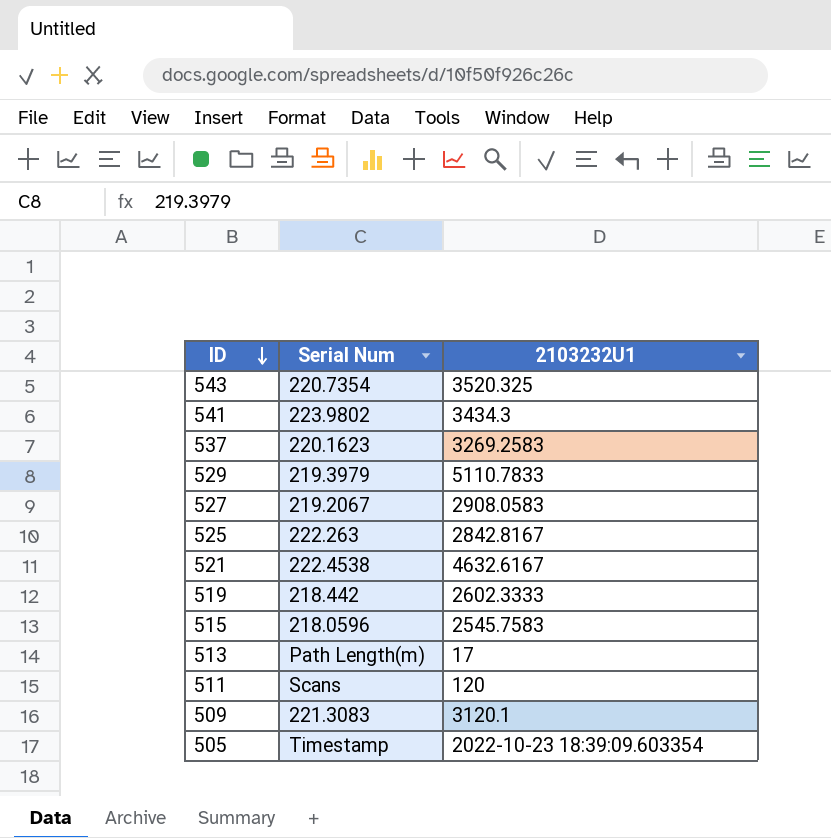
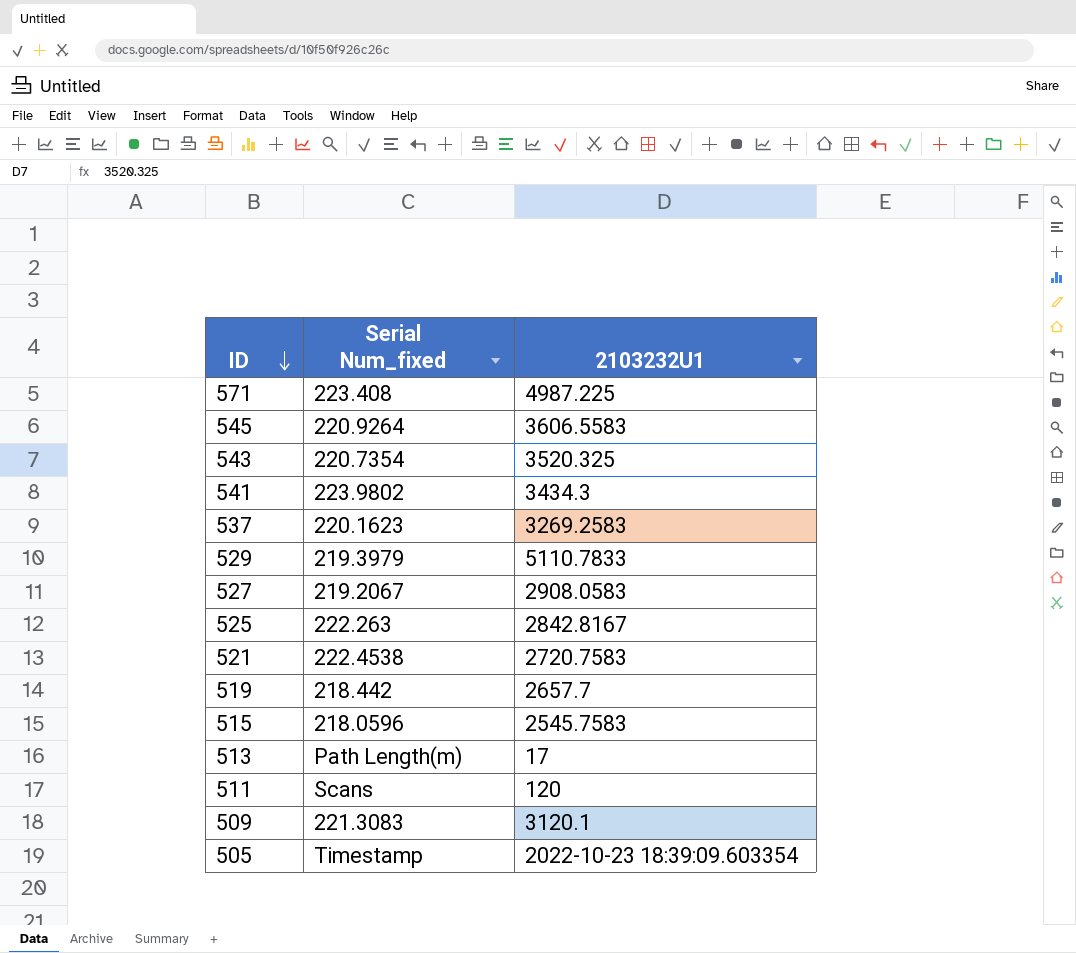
column name: Serial Num -> Serial Num_fixed
row 571: none -> 223.408 | 4987.225
row 545: none -> 220.9264 | 3606.5583
521 | 2103232U1: 4632.6167 -> 2720.7583
519 | 2103232U1: 2602.3333 -> 2657.7

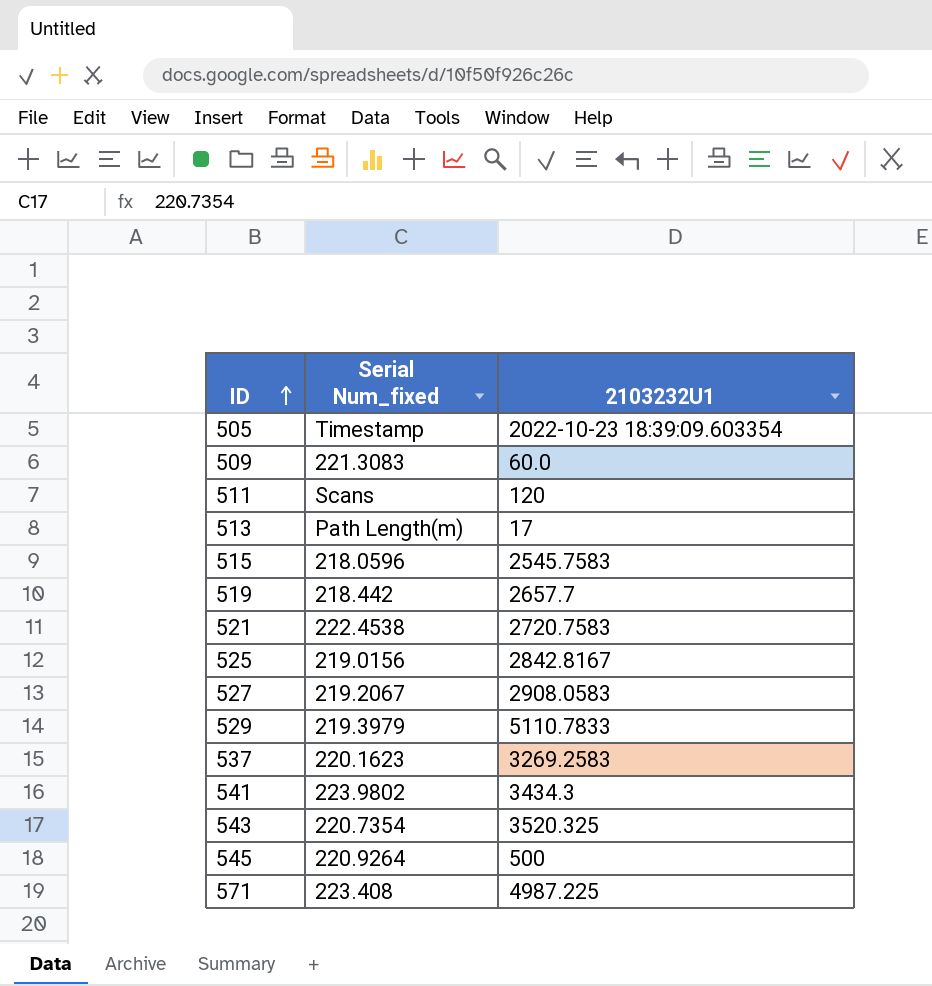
row order: ID descending -> ID ascending
509 | 2103232U1: 3120.1 -> 60.0
525 | Serial Num_fixed: 222.263 -> 219.0156
545 | 2103232U1: 3606.5583 -> 500

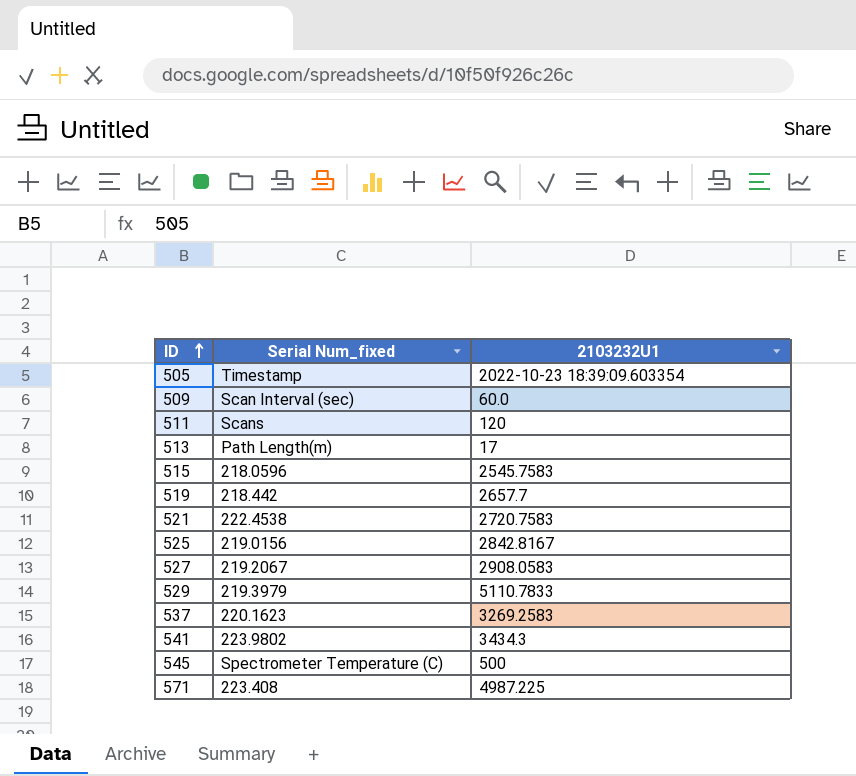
row 543: 220.7354 | 3520.325 -> none
509 | Serial Num_fixed: 221.3083 -> Scan Interval (sec)
545 | Serial Num_fixed: 220.9264 -> Spectrometer Temperature (C)

